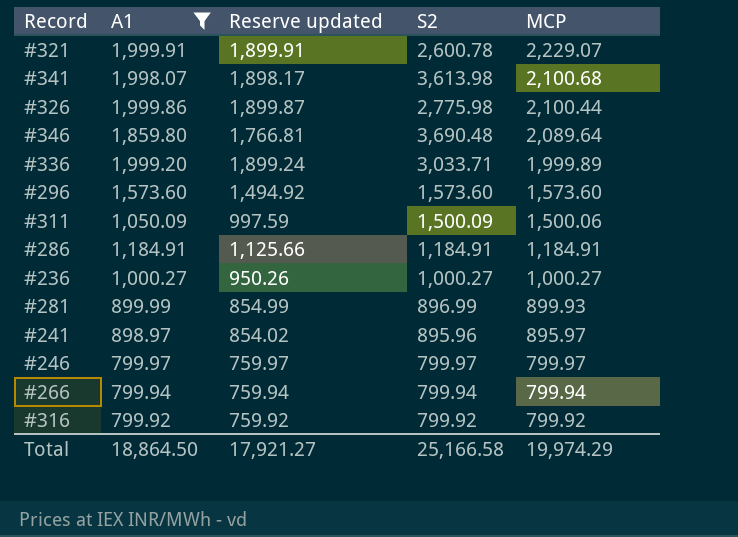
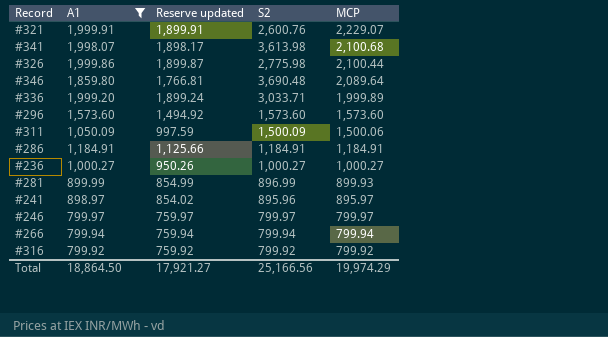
#321 | S2: 2,600.78 -> 2,600.76
Total | S2: 25,166.58 -> 25,166.56

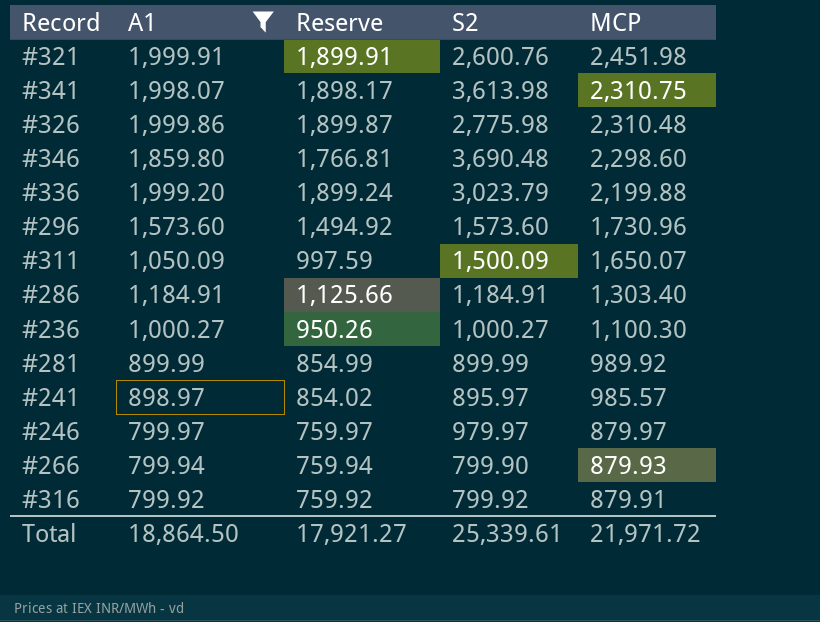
column name: Reserve updated -> Reserve
#321 | MCP: 2,229.07 -> 2,451.98
#341 | MCP: 2,100.68 -> 2,310.75
#326 | MCP: 2,100.44 -> 2,310.48
#346 | MCP: 2,089.64 -> 2,298.60
#336 | S2: 3,033.71 -> 3,023.79
#336 | MCP: 1,999.89 -> 2,199.88
#296 | MCP: 1,573.60 -> 1,730.96
#311 | MCP: 1,500.06 -> 1,650.07
#286 | MCP: 1,184.91 -> 1,303.40
#236 | MCP: 1,000.27 -> 1,100.30
#281 | S2: 896.99 -> 899.99
#281 | MCP: 899.93 -> 989.92
#241 | S2: 895.96 -> 895.97
#241 | MCP: 895.97 -> 985.57
#246 | S2: 799.97 -> 979.97
#246 | MCP: 799.97 -> 879.97
#266 | S2: 799.94 -> 799.90
#266 | MCP: 799.94 -> 879.93
#316 | MCP: 799.92 -> 879.91
Total | S2: 25,166.56 -> 25,339.61
Total | MCP: 19,974.29 -> 21,971.72

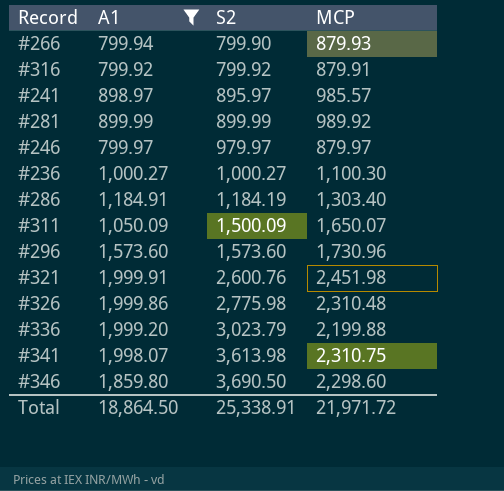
row order: MCP descending -> S2 ascending
column Reserve | formula: [A1] * 0.95 -> none
#286 | S2: 1,184.91 -> 1,184.19
#346 | S2: 3,690.48 -> 3,690.50
Total | S2: 25,339.61 -> 25,338.91

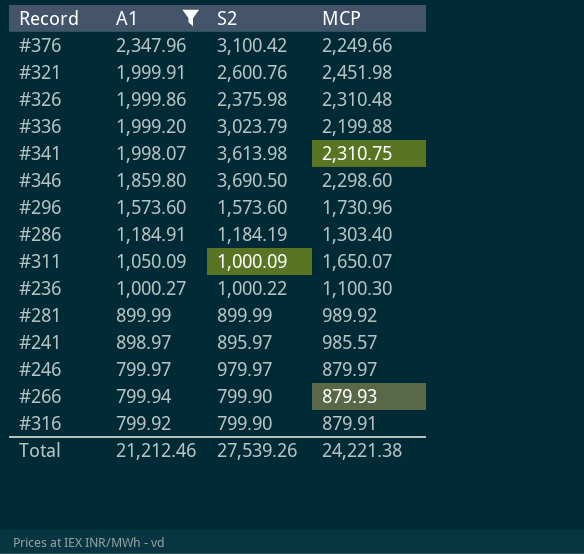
row order: S2 ascending -> A1 descending
row #376: none -> 2,347.96 | 3,100.42 | 2,249.66
#326 | S2: 2,775.98 -> 2,375.98
#311 | S2: 1,500.09 -> 1,000.09
#236 | S2: 1,000.27 -> 1,000.22
#316 | S2: 799.92 -> 799.90
Total | A1: 18,864.50 -> 21,212.46
Total | S2: 25,338.91 -> 27,539.26
Total | MCP: 21,971.72 -> 24,221.38

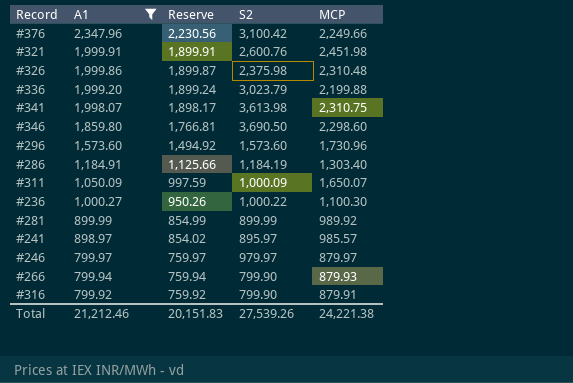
column Reserve | formula: none -> [A1] * 0.95

